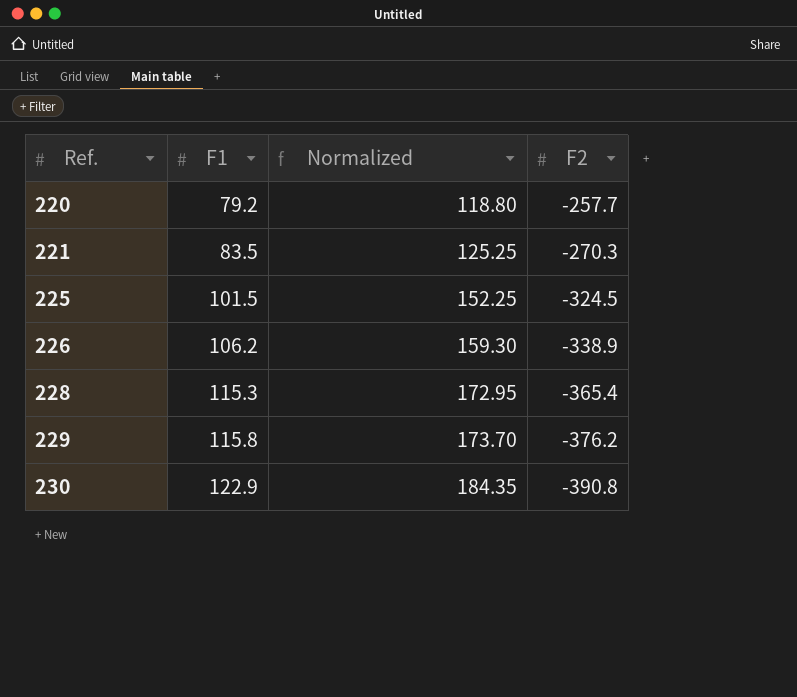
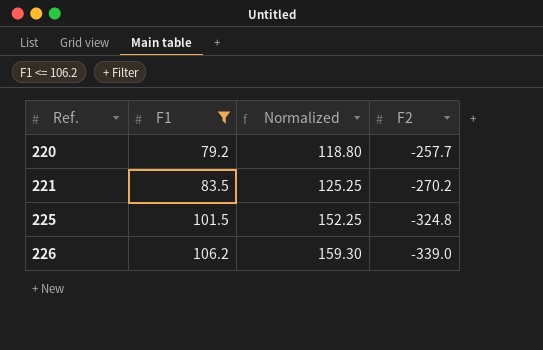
filter: none -> F1 <= 106.2
221 | F2: -270.3 -> -270.2
225 | F2: -324.5 -> -324.8
226 | F2: -338.9 -> -339.0

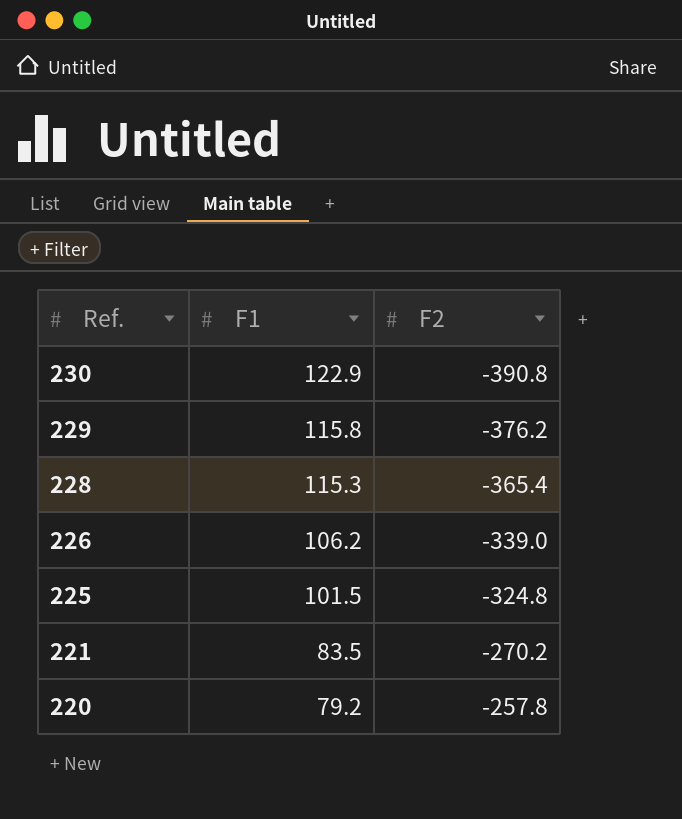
filter: F1 <= 106.2 -> none
row order: Ref. ascending -> Ref. descending
column Normalized | formula: [F1] * 1.5 -> none
220 | F2: -257.7 -> -257.8

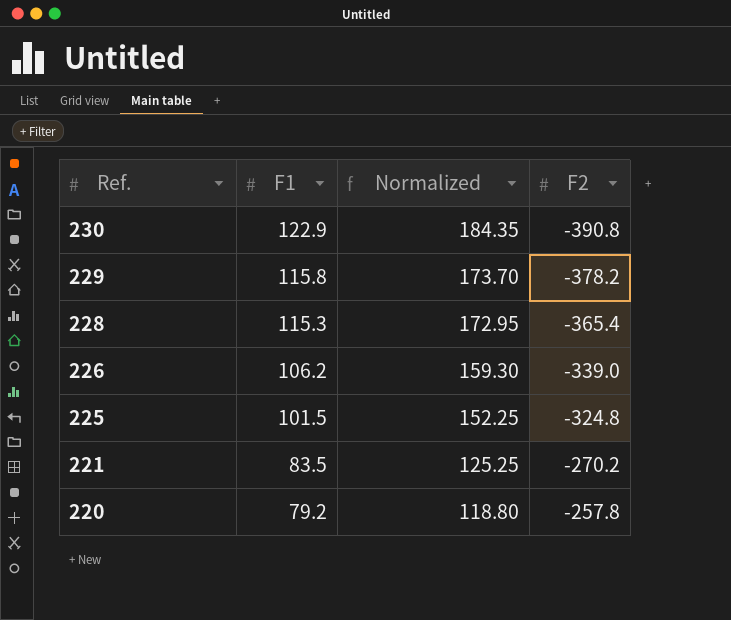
column Normalized | formula: none -> [F1] * 1.5
229 | F2: -376.2 -> -378.2

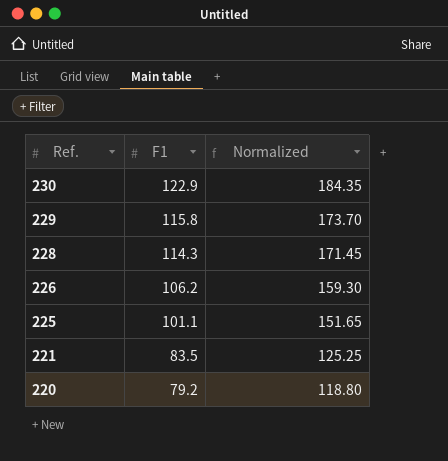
column F2 | position: 4 -> none
228 | F1: 115.3 -> 114.3
228 | Normalized: 172.95 -> 171.45
225 | F1: 101.5 -> 101.1
225 | Normalized: 152.25 -> 151.65

